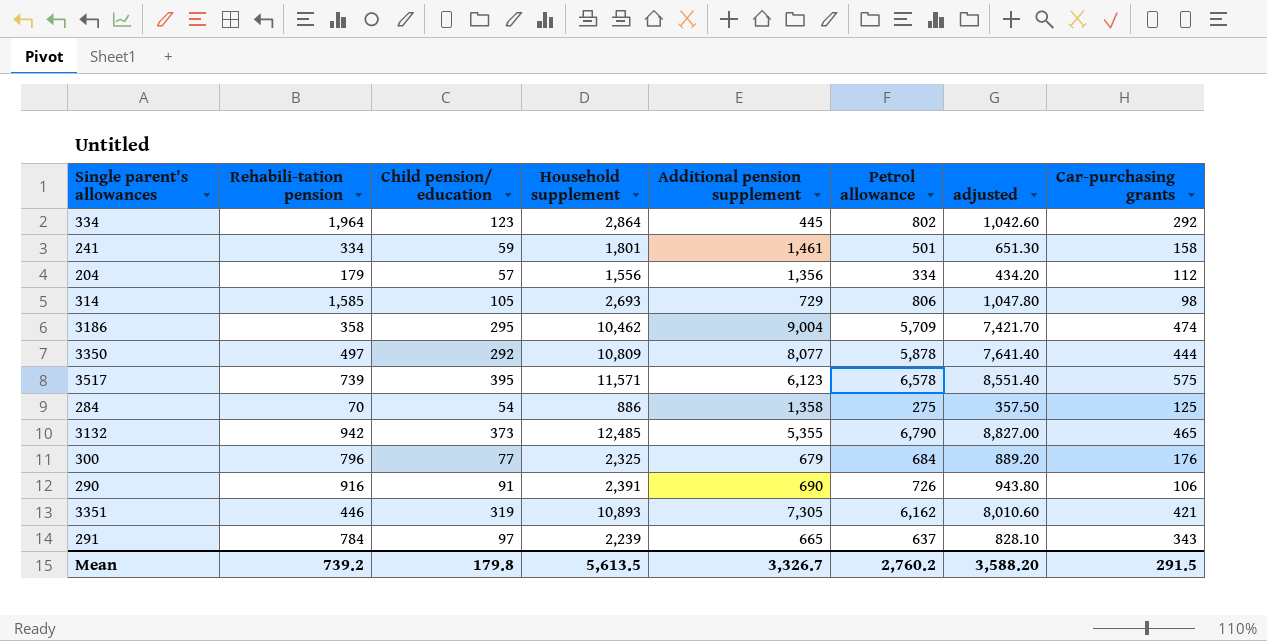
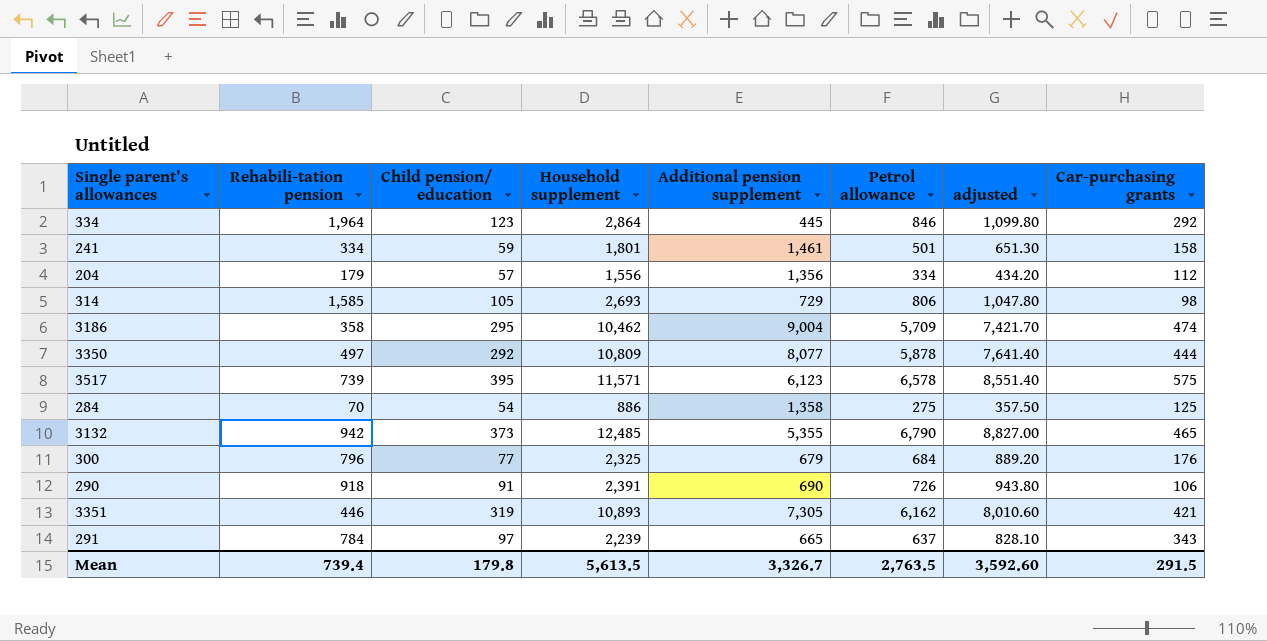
334 | Petrol allowance: 802 -> 846
334 | adjusted: 1,042.60 -> 1,099.80
290 | Rehabili-tation pension: 916 -> 918
Mean | Rehabili-tation pension: 739.2 -> 739.4
Mean | Petrol allowance: 2,760.2 -> 2,763.5
Mean | adjusted: 3,588.20 -> 3,592.60

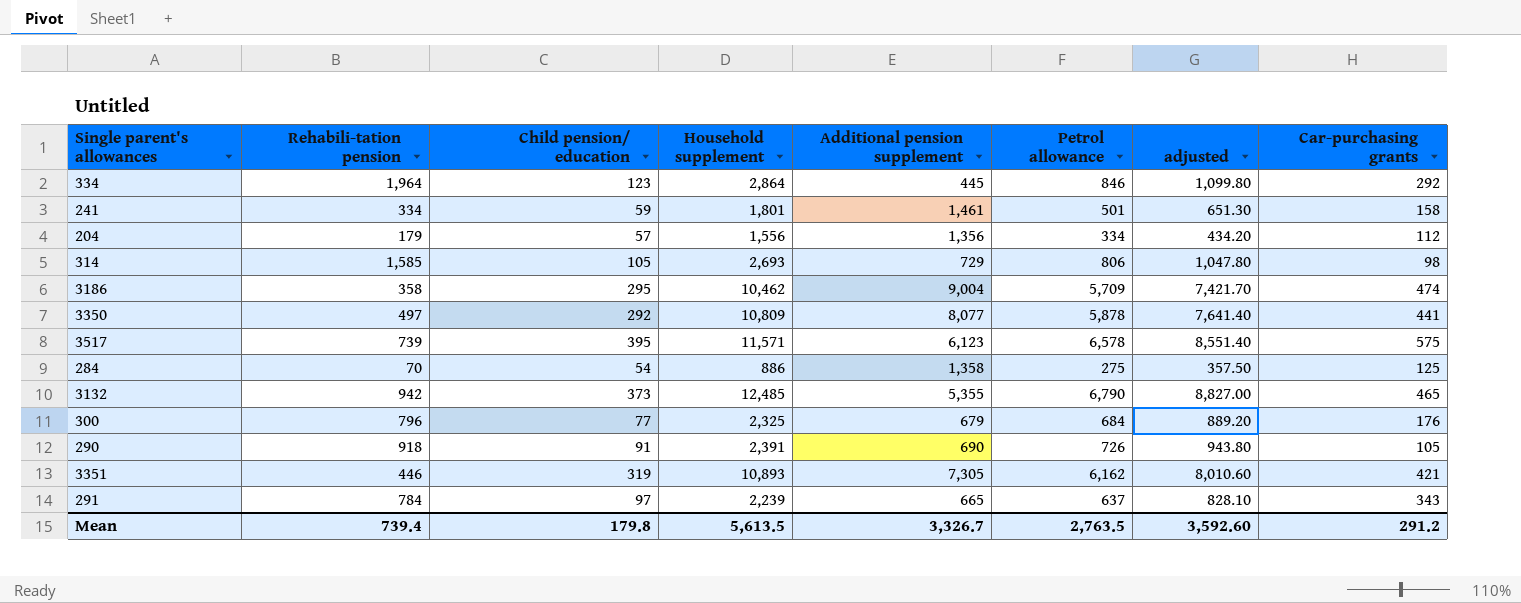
3350 | Car-purchasing grants: 444 -> 441
290 | Car-purchasing grants: 106 -> 105
Mean | Car-purchasing grants: 291.5 -> 291.2

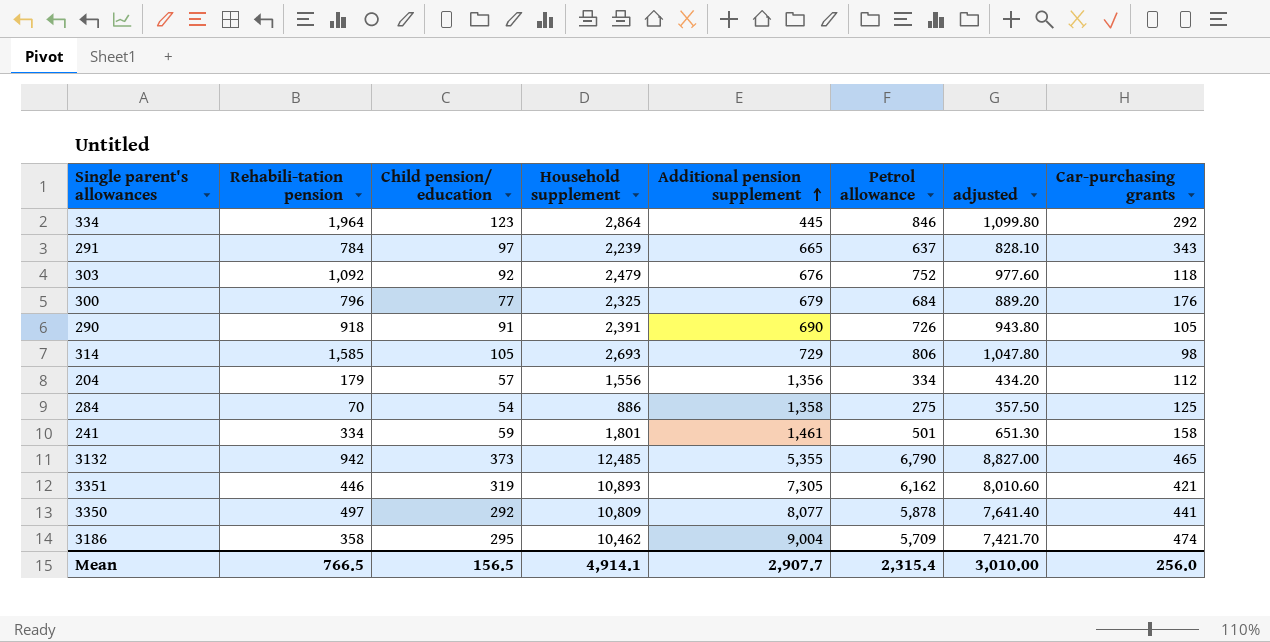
row order: none -> Additional pension supplement ascending
row 3517: 739 | 395 | 11,571 | 6,123 | 6,578 | 8,551.40 | 575 -> none
row 303: none -> 1,092 | 92 | 2,479 | 676 | 752 | 977.60 | 118
Mean | Rehabili-tation pension: 739.4 -> 766.5
Mean | Child pension/ education: 179.8 -> 156.5
Mean | Household supplement: 5,613.5 -> 4,914.1
Mean | Additional pension supplement: 3,326.7 -> 2,907.7
Mean | Petrol allowance: 2,763.5 -> 2,315.4
Mean | adjusted: 3,592.60 -> 3,010.00
Mean | Car-purchasing grants: 291.2 -> 256.0

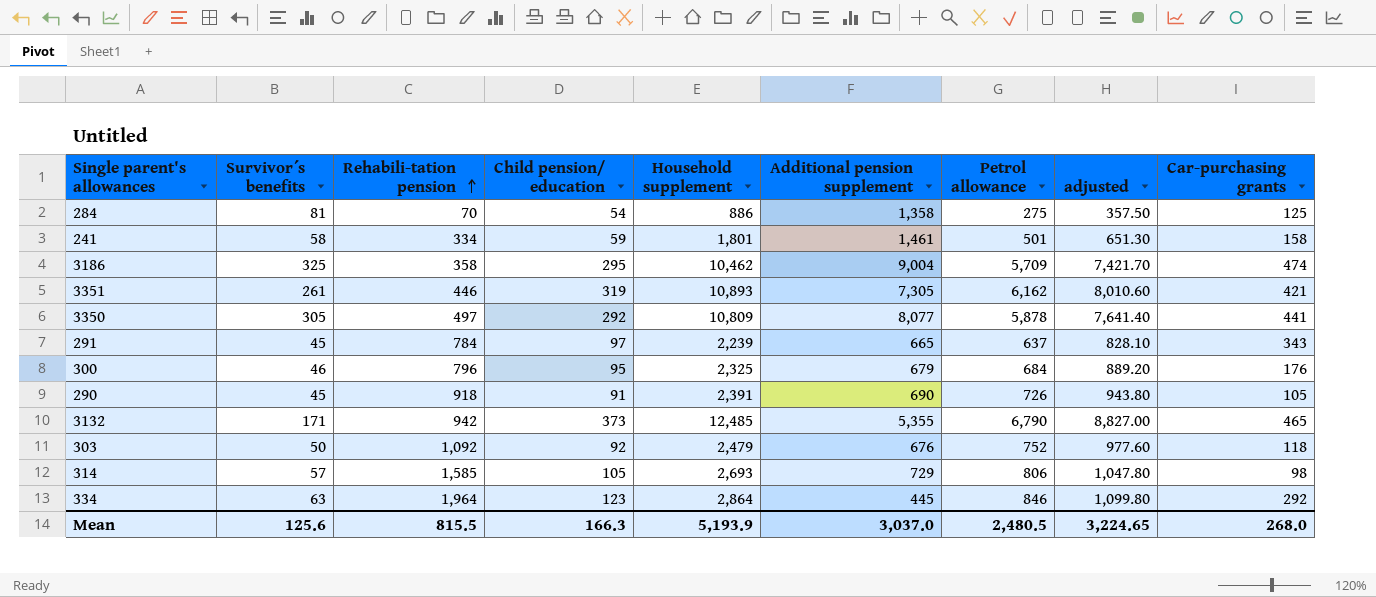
row order: Additional pension supplement ascending -> Rehabili-tation pension ascending
column Survivor´s benefits | position: none -> 2
row 204: 179 | 57 | 1,556 | 1,356 | 334 | 434.20 | 112 -> none
300 | Child pension/ education: 77 -> 95
Mean | Rehabili-tation pension: 766.5 -> 815.5
Mean | Child pension/ education: 156.5 -> 166.3
Mean | Household supplement: 4,914.1 -> 5,193.9
Mean | Additional pension supplement: 2,907.7 -> 3,037.0
Mean | Petrol allowance: 2,315.4 -> 2,480.5
Mean | adjusted: 3,010.00 -> 3,224.65
Mean | Car-purchasing grants: 256.0 -> 268.0

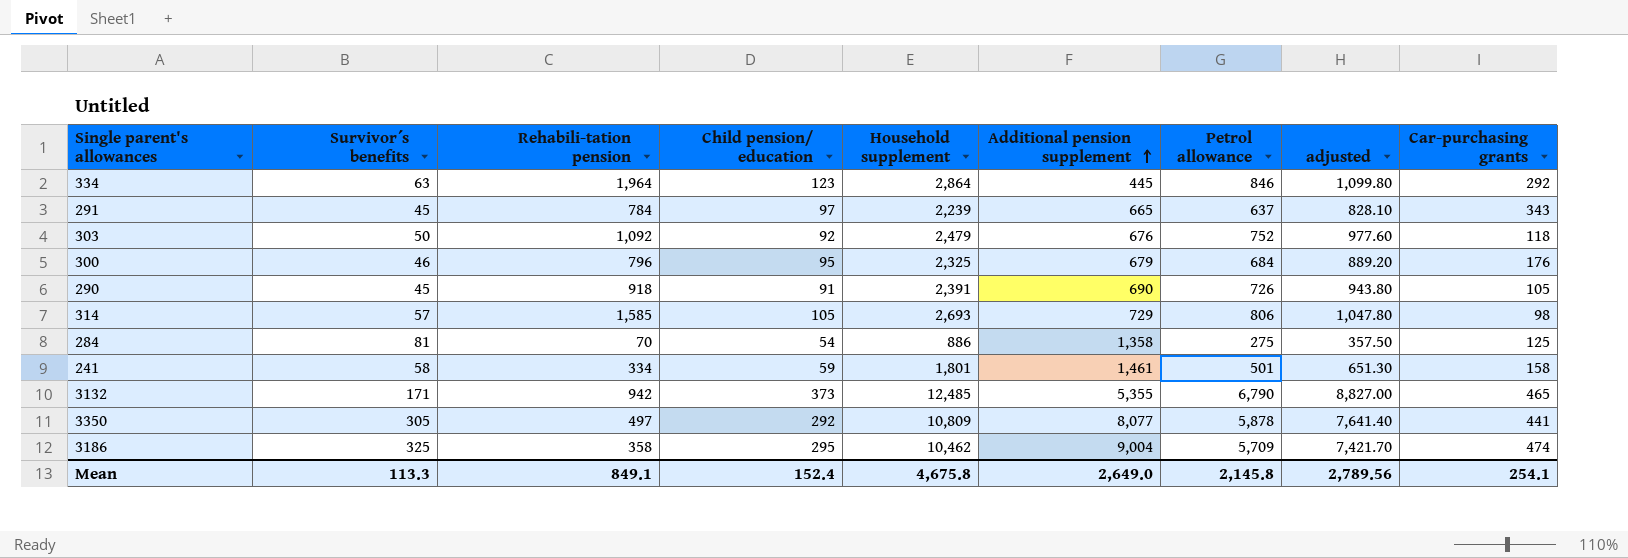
row order: Rehabili-tation pension ascending -> Additional pension supplement ascending
row 3351: 261 | 446 | 319 | 10,893 | 7,305 | 6,162 | 8,010.60 | 421 -> none
Mean | Survivor´s benefits: 125.6 -> 113.3
Mean | Rehabili-tation pension: 815.5 -> 849.1
Mean | Child pension/ education: 166.3 -> 152.4
Mean | Household supplement: 5,193.9 -> 4,675.8
Mean | Additional pension supplement: 3,037.0 -> 2,649.0
Mean | Petrol allowance: 2,480.5 -> 2,145.8
Mean | adjusted: 3,224.65 -> 2,789.56
Mean | Car-purchasing grants: 268.0 -> 254.1

